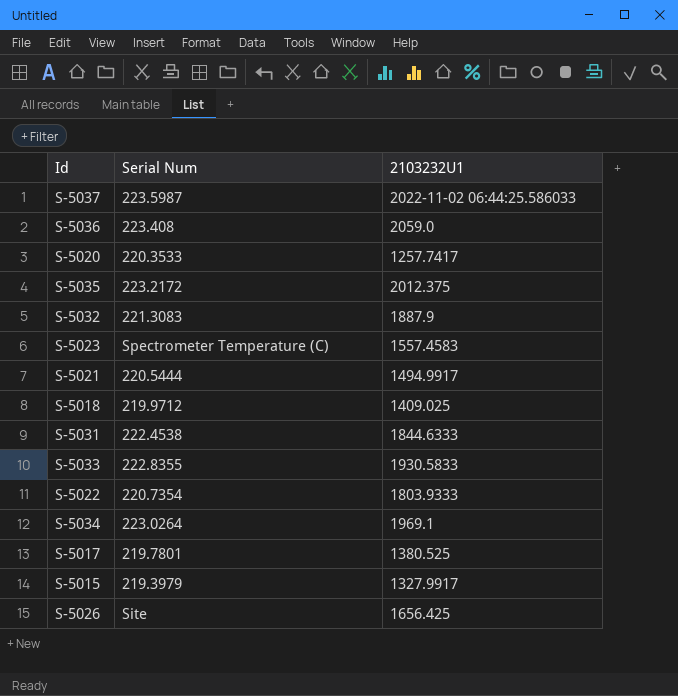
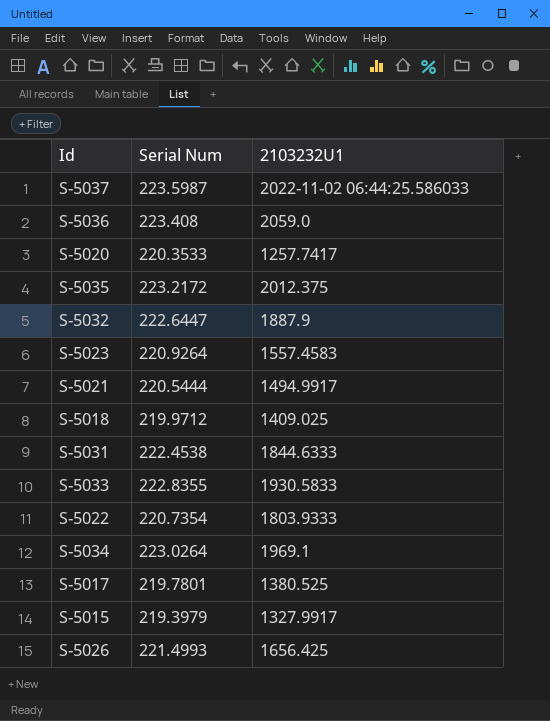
S-5032 | Serial Num: 221.3083 -> 222.6447
S-5023 | Serial Num: Spectrometer Temperature (C) -> 220.9264
S-5026 | Serial Num: Site -> 221.4993

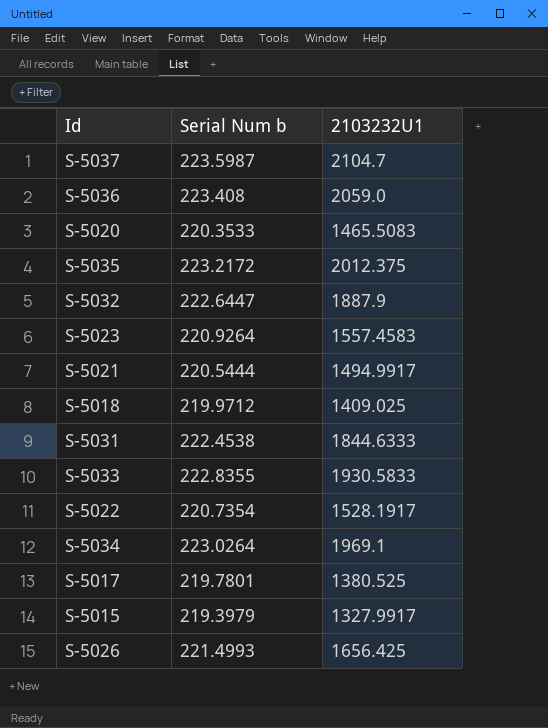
column name: Serial Num -> Serial Num b
S-5037 | 2103232U1: 2022-11-02 06:44:25.586033 -> 2104.7
S-5020 | 2103232U1: 1257.7417 -> 1465.5083
S-5022 | 2103232U1: 1803.9333 -> 1528.1917

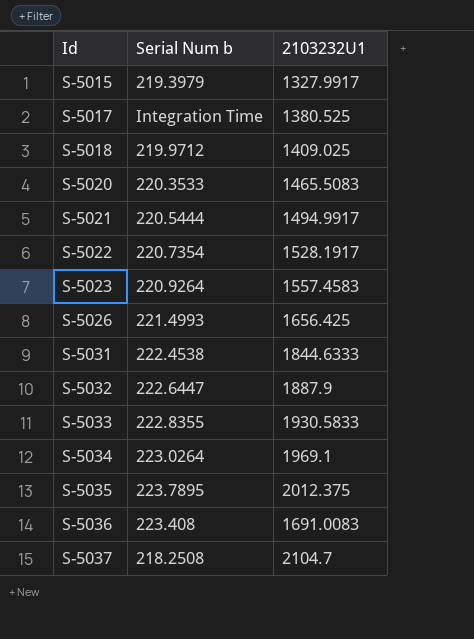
row order: none -> Id ascending
S-5017 | Serial Num b: 219.7801 -> Integration Time
S-5035 | Serial Num b: 223.2172 -> 223.7895
S-5036 | 2103232U1: 2059.0 -> 1691.0083
S-5037 | Serial Num b: 223.5987 -> 218.2508

